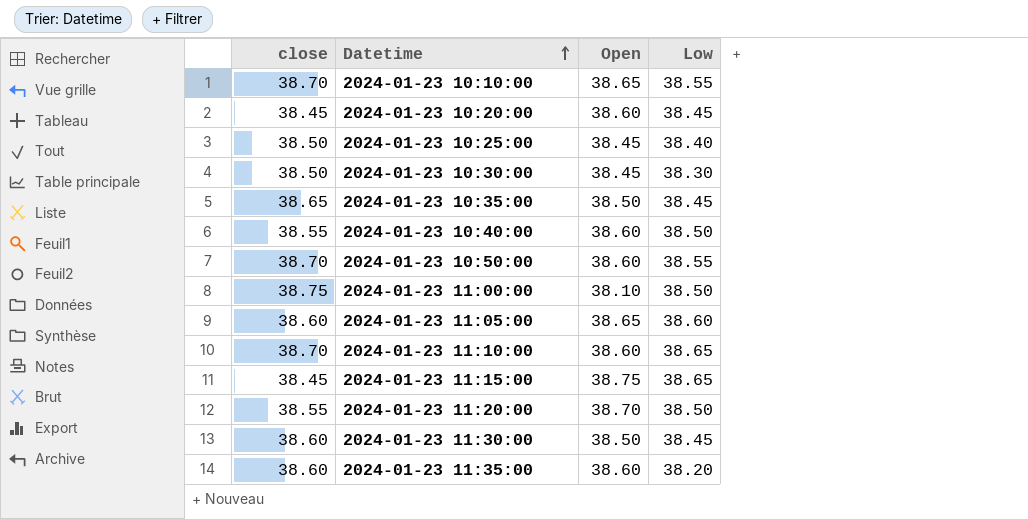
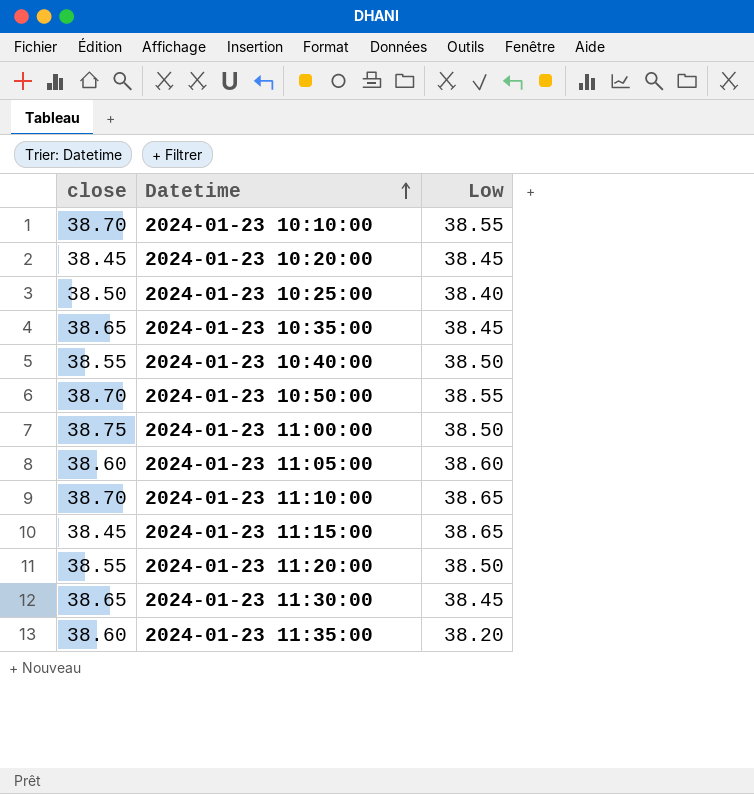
column Open | position: 3 -> none
row 2024-01-23 10:30:00: 38.50 | 38.45 | 38.30 -> none
2024-01-23 11:30:00 | close: 38.60 -> 38.65

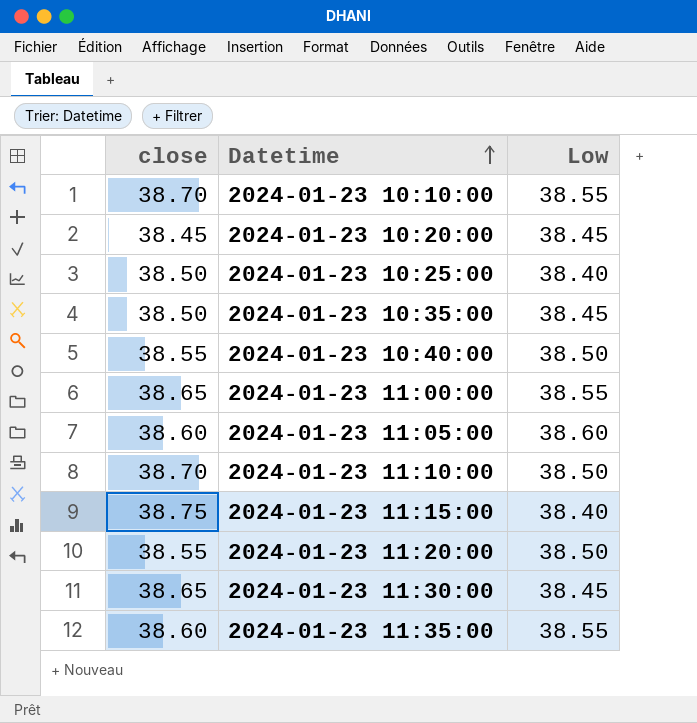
row 2024-01-23 10:50:00: 38.70 | 38.55 -> none
2024-01-23 10:35:00 | close: 38.65 -> 38.50
2024-01-23 11:00:00 | close: 38.75 -> 38.65
2024-01-23 11:00:00 | Low: 38.50 -> 38.55
2024-01-23 11:10:00 | Low: 38.65 -> 38.50
2024-01-23 11:15:00 | close: 38.45 -> 38.75
2024-01-23 11:15:00 | Low: 38.65 -> 38.40
2024-01-23 11:35:00 | Low: 38.20 -> 38.55

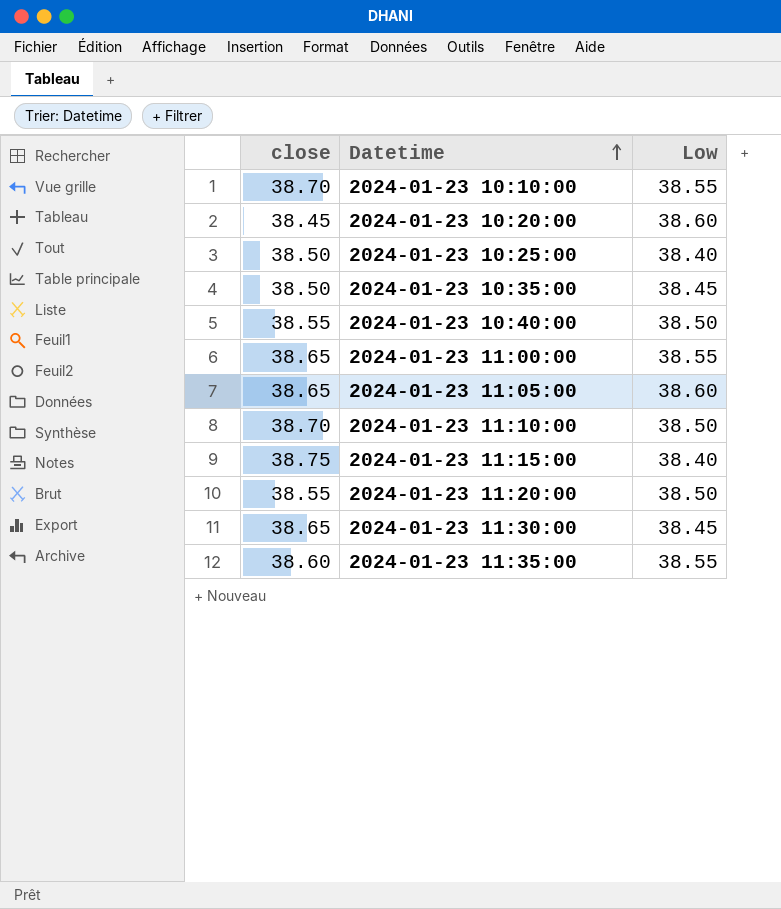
2024-01-23 10:20:00 | Low: 38.45 -> 38.60
2024-01-23 11:05:00 | close: 38.60 -> 38.65

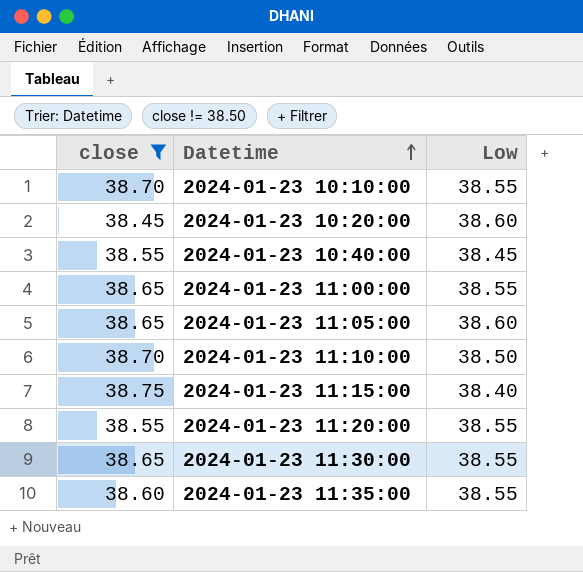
filter: none -> close != 38.50
2024-01-23 10:40:00 | Low: 38.50 -> 38.45
2024-01-23 11:20:00 | Low: 38.50 -> 38.55
2024-01-23 11:30:00 | Low: 38.45 -> 38.55

